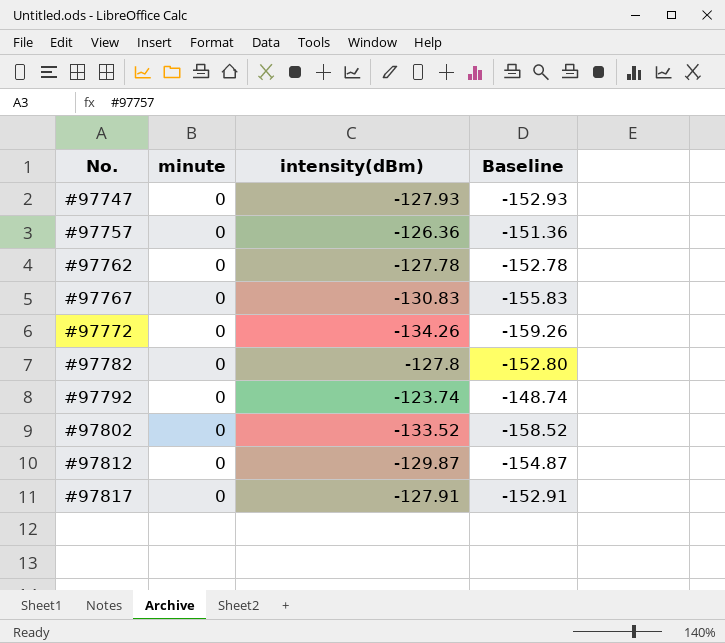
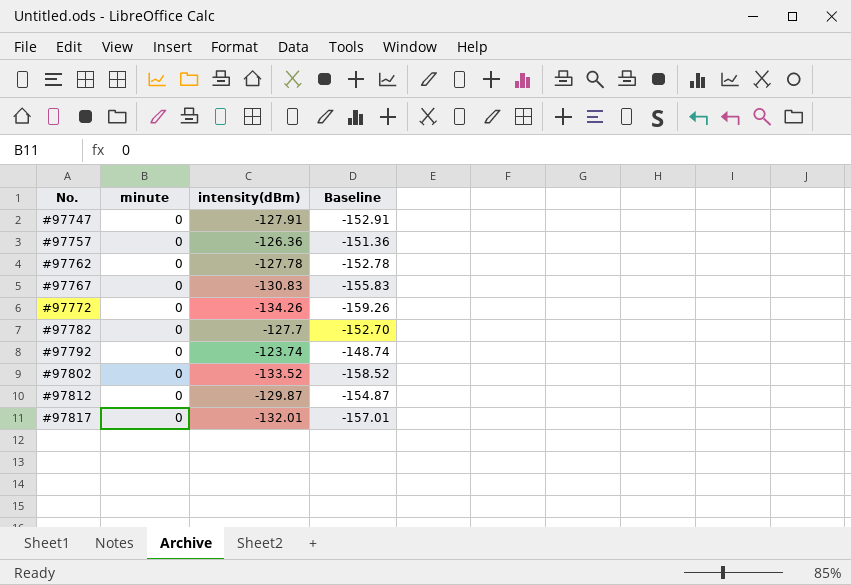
#97747 | intensity(dBm): -127.93 -> -127.91
#97747 | Baseline: -152.93 -> -152.91
#97782 | intensity(dBm): -127.8 -> -127.7
#97782 | Baseline: -152.80 -> -152.70
#97817 | intensity(dBm): -127.91 -> -132.01
#97817 | Baseline: -152.91 -> -157.01

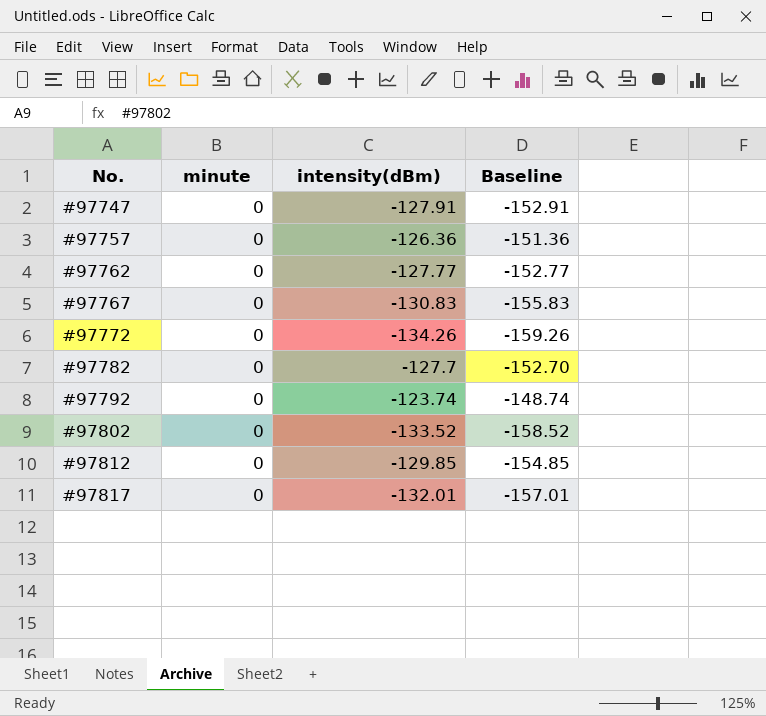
#97762 | intensity(dBm): -127.78 -> -127.77
#97762 | Baseline: -152.78 -> -152.77
#97812 | intensity(dBm): -129.87 -> -129.85
#97812 | Baseline: -154.87 -> -154.85

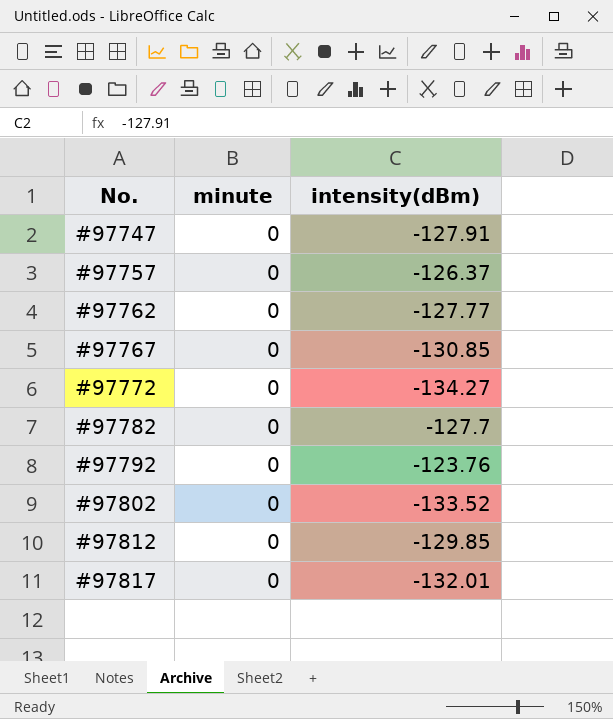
column Baseline | formula: [intensity(dBm)] - 25 -> none
#97757 | intensity(dBm): -126.36 -> -126.37
#97767 | intensity(dBm): -130.83 -> -130.85
#97772 | intensity(dBm): -134.26 -> -134.27
#97792 | intensity(dBm): -123.74 -> -123.76

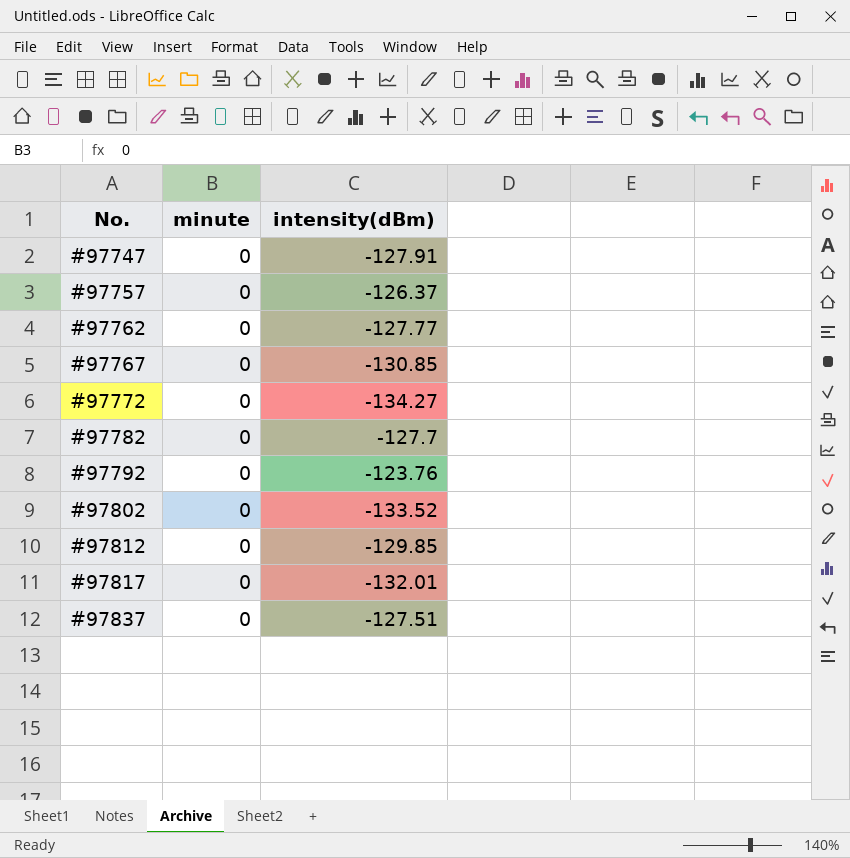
row #97837: none -> 0 | -127.51

